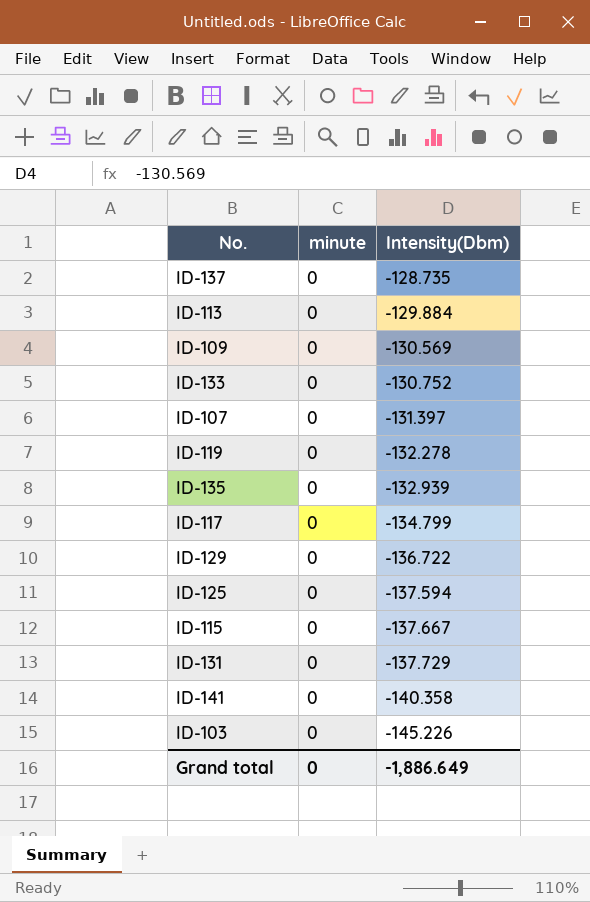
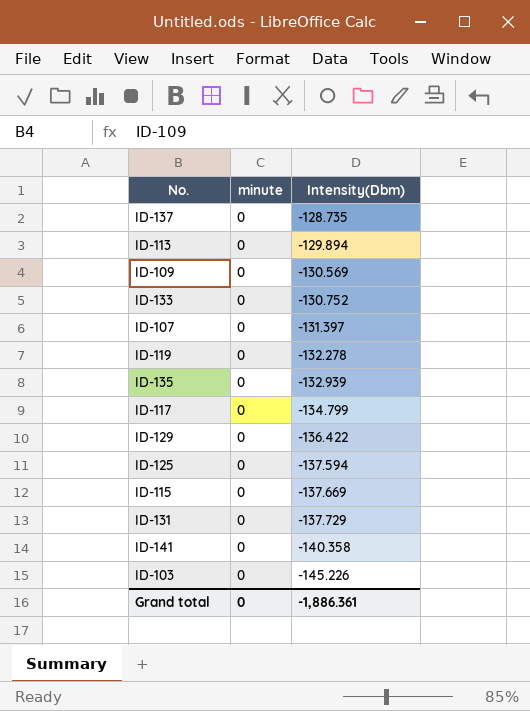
ID-113 | Intensity(Dbm): -129.884 -> -129.894
ID-129 | Intensity(Dbm): -136.722 -> -136.422
ID-115 | Intensity(Dbm): -137.667 -> -137.669
Grand total | Intensity(Dbm): -1,886.649 -> -1,886.361

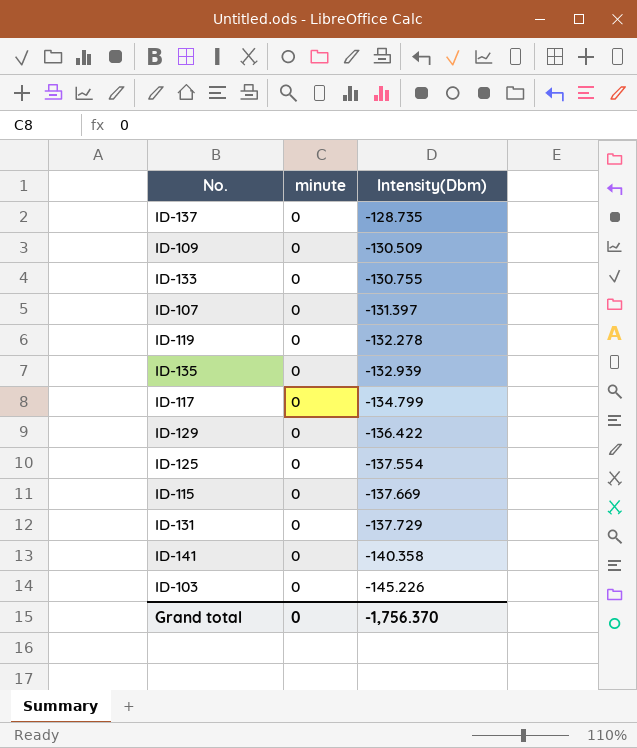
row ID-113: 0 | -129.894 -> none
ID-109 | Intensity(Dbm): -130.569 -> -130.509
ID-133 | Intensity(Dbm): -130.752 -> -130.755
ID-125 | Intensity(Dbm): -137.594 -> -137.554
Grand total | Intensity(Dbm): -1,886.361 -> -1,756.370

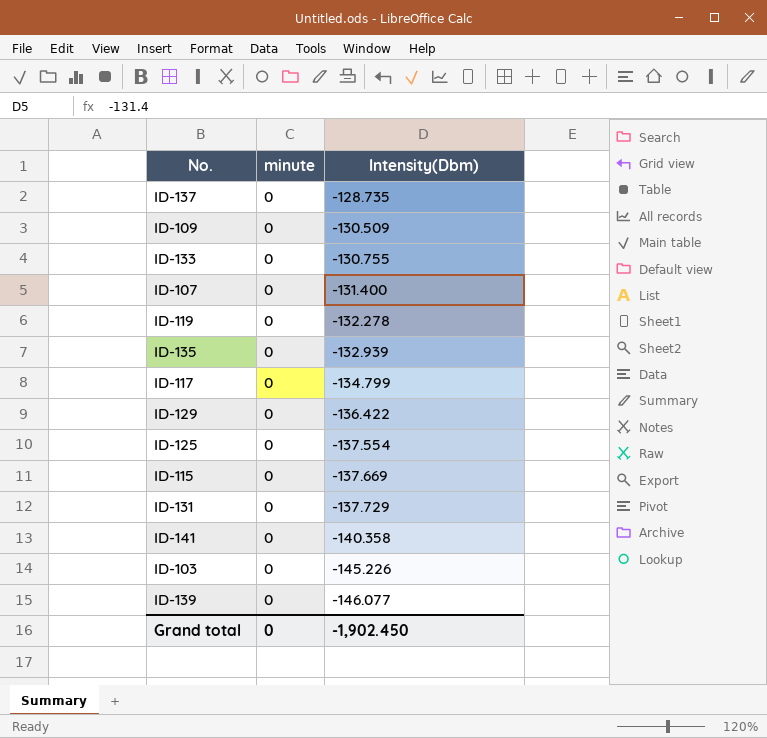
ID-107 | Intensity(Dbm): -131.397 -> -131.400
row ID-139: none -> 0 | -146.077
Grand total | Intensity(Dbm): -1,756.370 -> -1,902.450

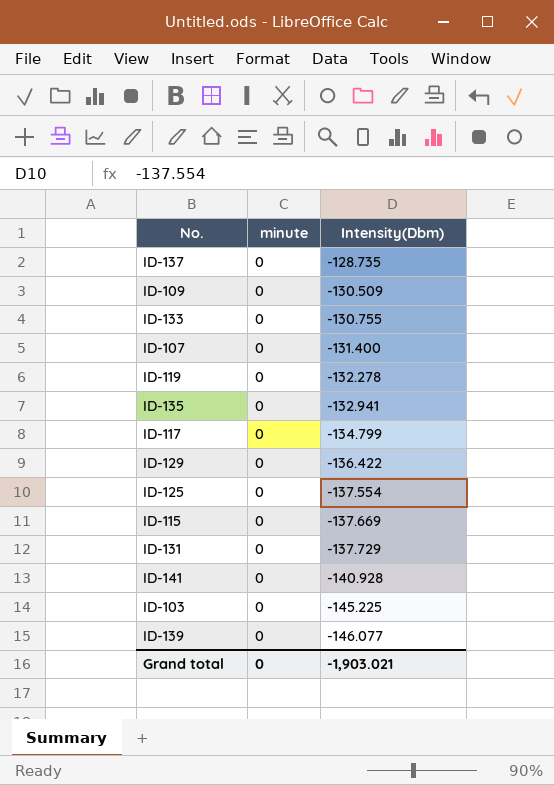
ID-135 | Intensity(Dbm): -132.939 -> -132.941
ID-141 | Intensity(Dbm): -140.358 -> -140.928
ID-103 | Intensity(Dbm): -145.226 -> -145.225
Grand total | Intensity(Dbm): -1,902.450 -> -1,903.021

